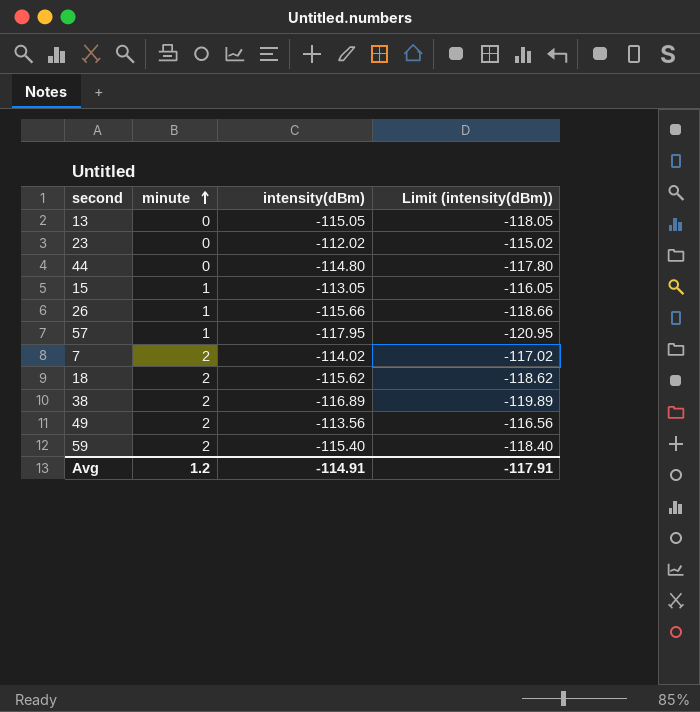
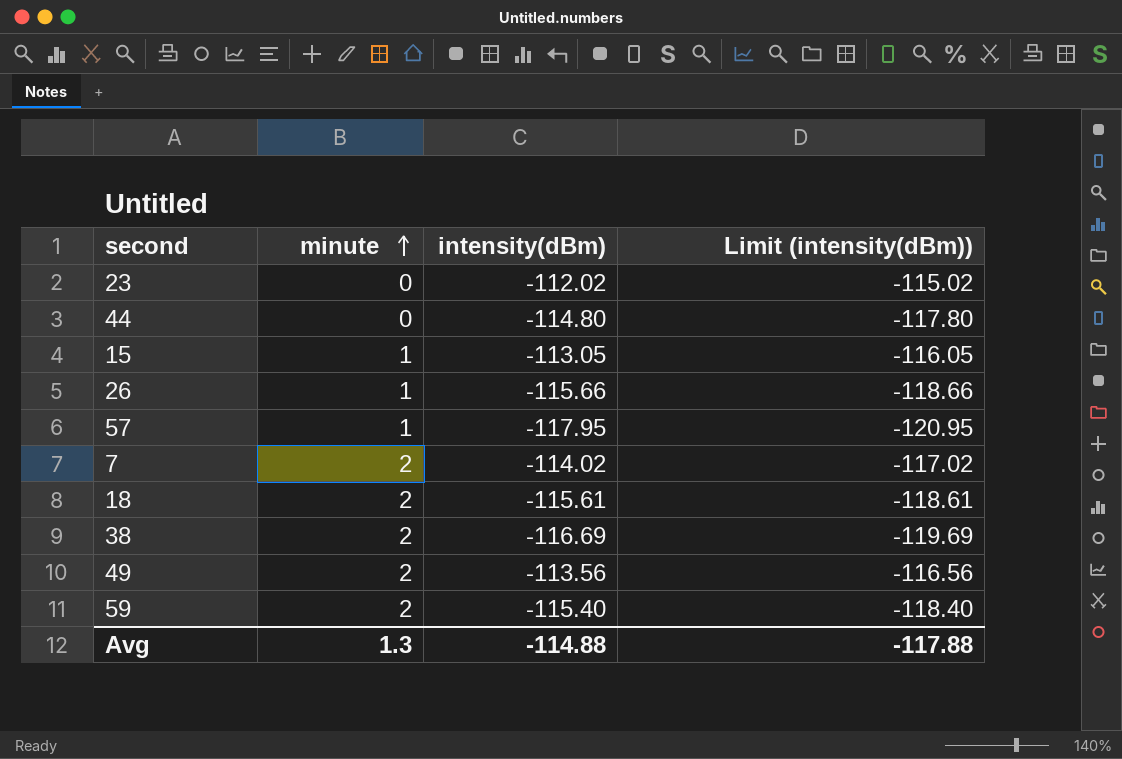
row 13: 0 | -115.05 | -118.05 -> none
18 | intensity(dBm): -115.62 -> -115.61
18 | Limit (intensity(dBm)): -118.62 -> -118.61
38 | intensity(dBm): -116.89 -> -116.69
38 | Limit (intensity(dBm)): -119.89 -> -119.69
Avg | minute: 1.2 -> 1.3
Avg | intensity(dBm): -114.91 -> -114.88
Avg | Limit (intensity(dBm)): -117.91 -> -117.88

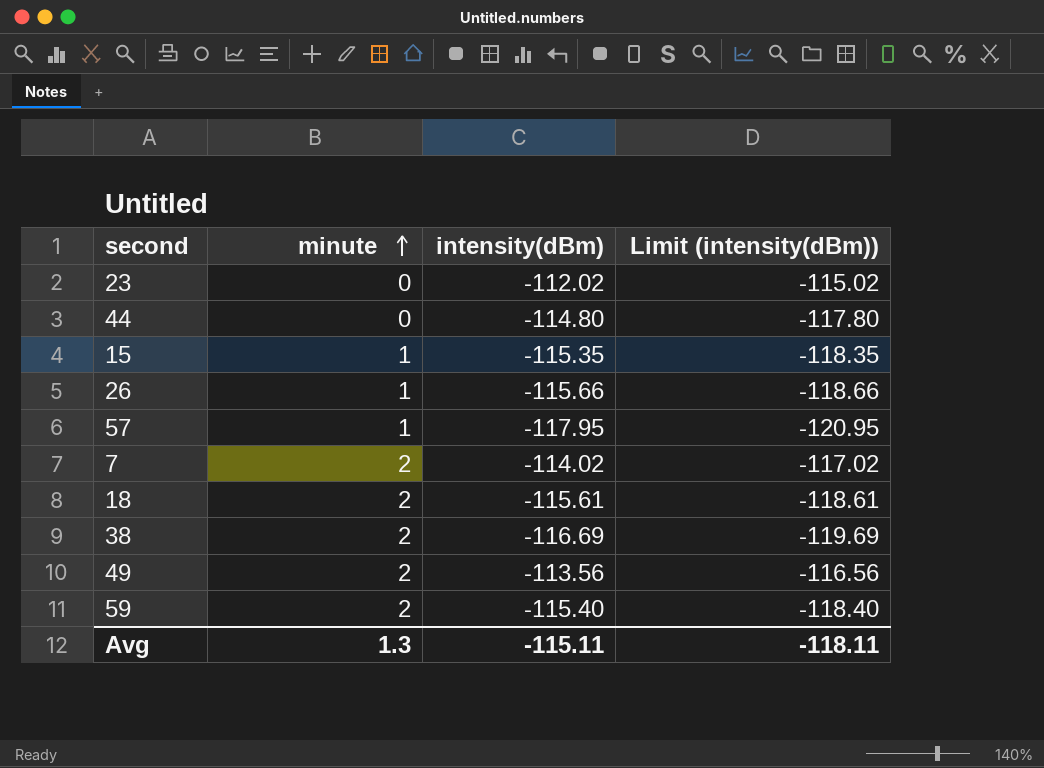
15 | intensity(dBm): -113.05 -> -115.35
15 | Limit (intensity(dBm)): -116.05 -> -118.35
Avg | intensity(dBm): -114.88 -> -115.11
Avg | Limit (intensity(dBm)): -117.88 -> -118.11

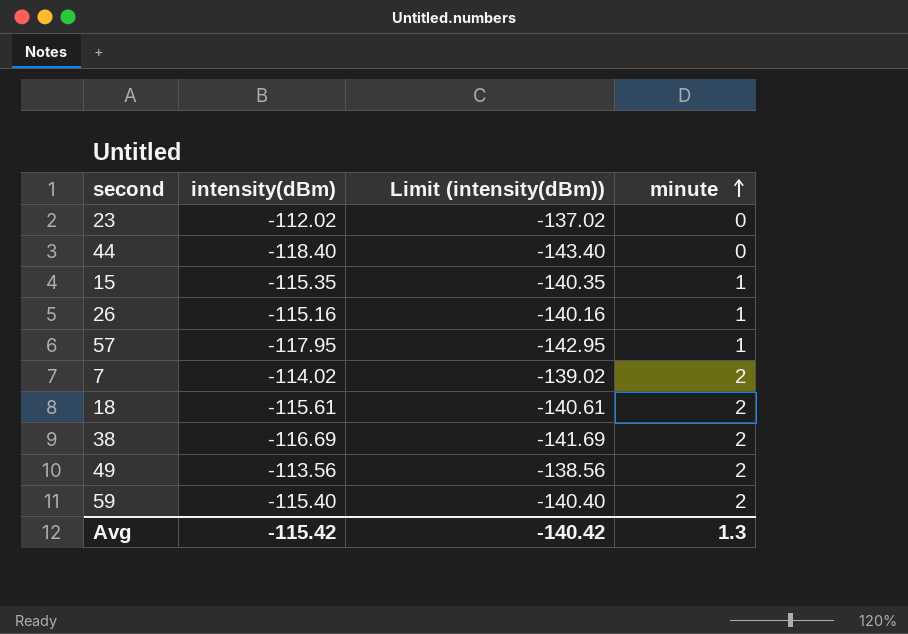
column Limit (intensity(dBm)) | formula: [intensity(dBm)] - 3 -> [intensity(dBm)] - 25
column minute | position: 2 -> 4
44 | intensity(dBm): -114.80 -> -118.40
26 | intensity(dBm): -115.66 -> -115.16
Avg | intensity(dBm): -115.11 -> -115.42
Avg | Limit (intensity(dBm)): -118.11 -> -140.42

